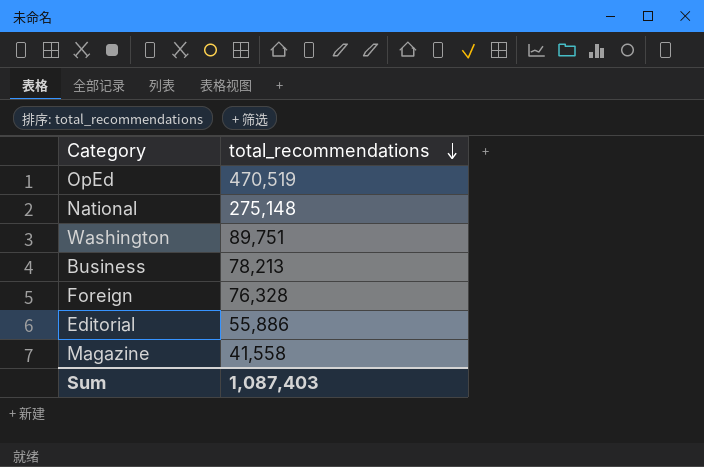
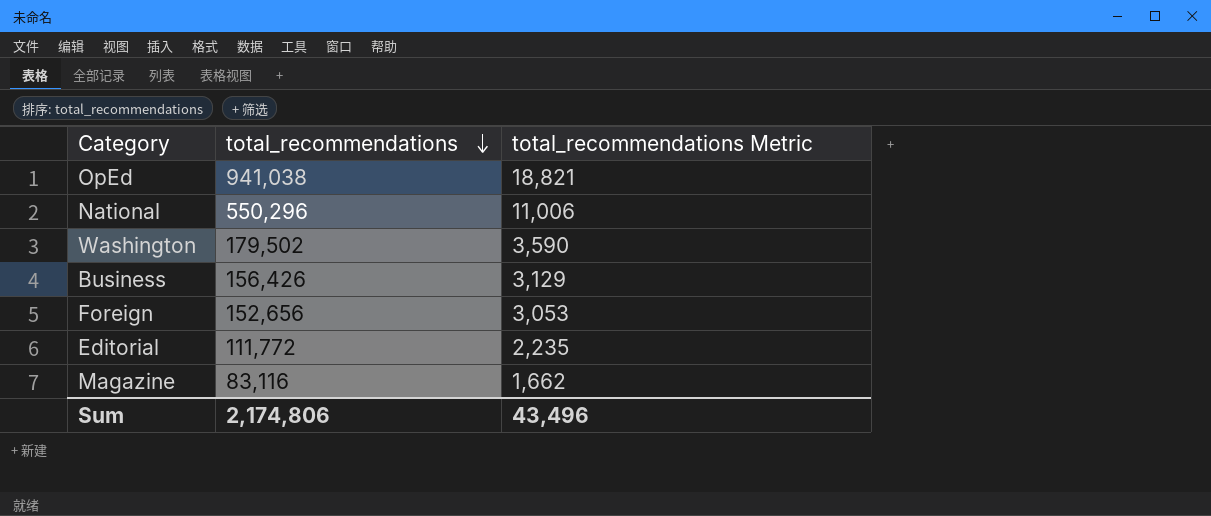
column total_recommendations Metric | formula: none -> [total_recommendations] * 0.02
OpEd | total_recommendations: 470,519 -> 941,038
National | total_recommendations: 275,148 -> 550,296
Washington | total_recommendations: 89,751 -> 179,502
Business | total_recommendations: 78,213 -> 156,426
Foreign | total_recommendations: 76,328 -> 152,656
Editorial | total_recommendations: 55,886 -> 111,772
Magazine | total_recommendations: 41,558 -> 83,116
Sum | total_recommendations: 1,087,403 -> 2,174,806

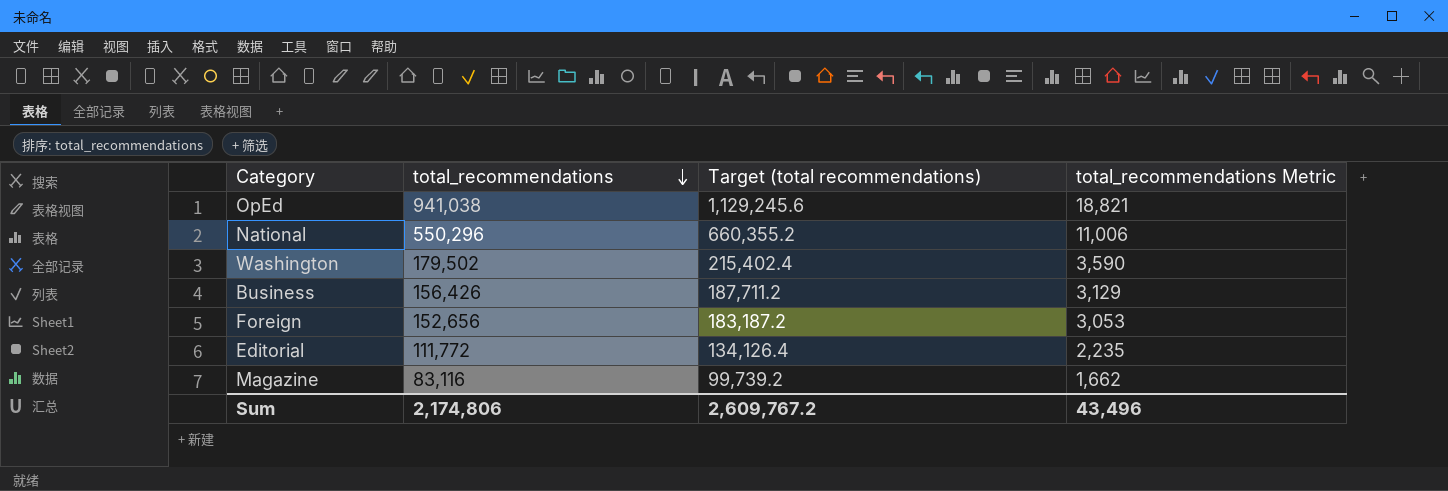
column Target (total recommendations) | formula: none -> [total_recommendations] * 1.2

